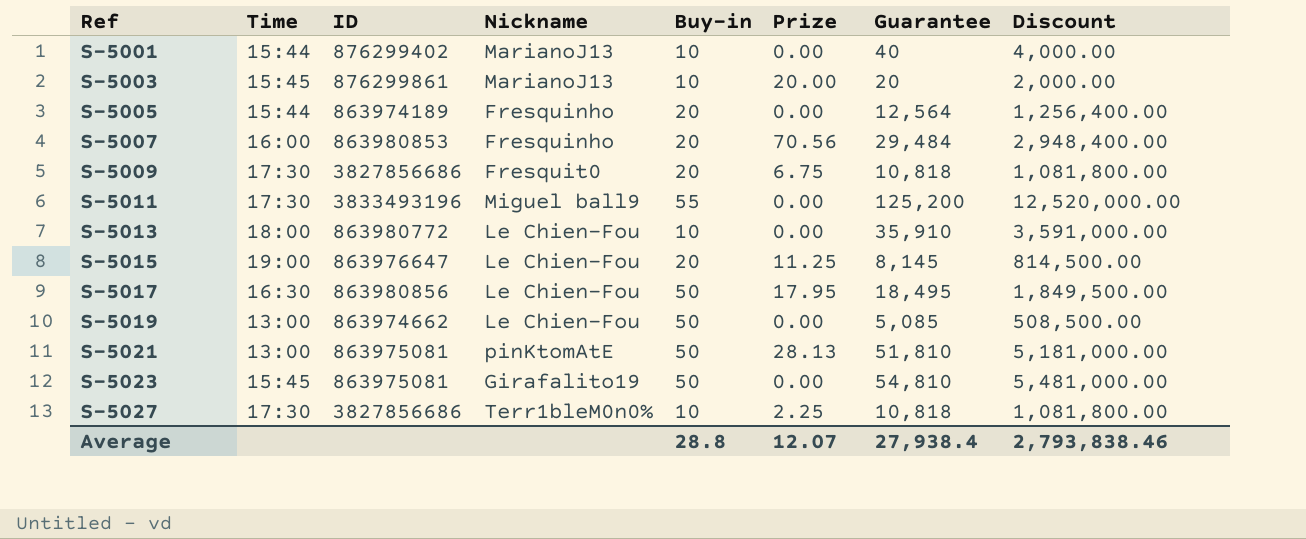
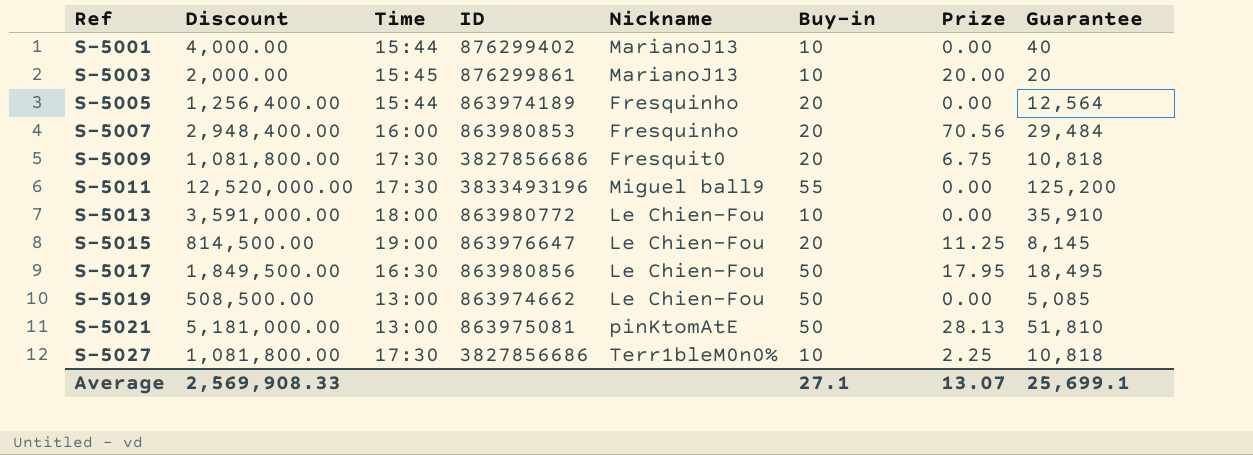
column Discount | position: 8 -> 2
row S-5023: 15:45 | 863975081 | Girafalito19 | 50 | 0.00 | 54,810 | 5,481,000.00 -> none
Average | Discount: 2,793,838.46 -> 2,569,908.33
Average | Buy-in: 28.8 -> 27.1
Average | Prize: 12.07 -> 13.07
Average | Guarantee: 27,938.4 -> 25,699.1

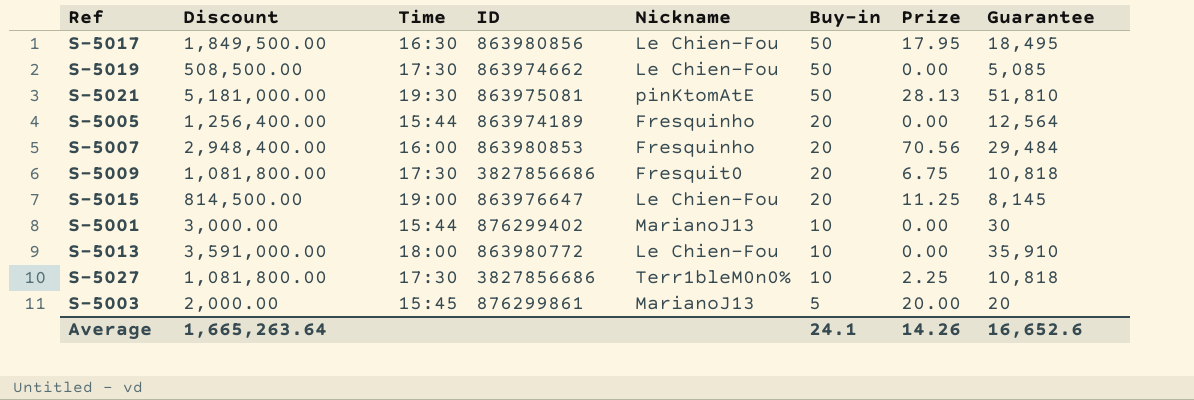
row order: Ref ascending -> Buy-in descending
row S-5011: 12,520,000.00 | 17:30 | 3833493196 | Miguel ball9 | 55 | 0.00 | 125,200 -> none
S-5019 | Time: 13:00 -> 17:30
S-5021 | Time: 13:00 -> 19:30
S-5001 | Discount: 4,000.00 -> 3,000.00
S-5001 | Guarantee: 40 -> 30
S-5003 | Buy-in: 10 -> 5
Average | Discount: 2,569,908.33 -> 1,665,263.64
Average | Buy-in: 27.1 -> 24.1
Average | Prize: 13.07 -> 14.26
Average | Guarantee: 25,699.1 -> 16,652.6

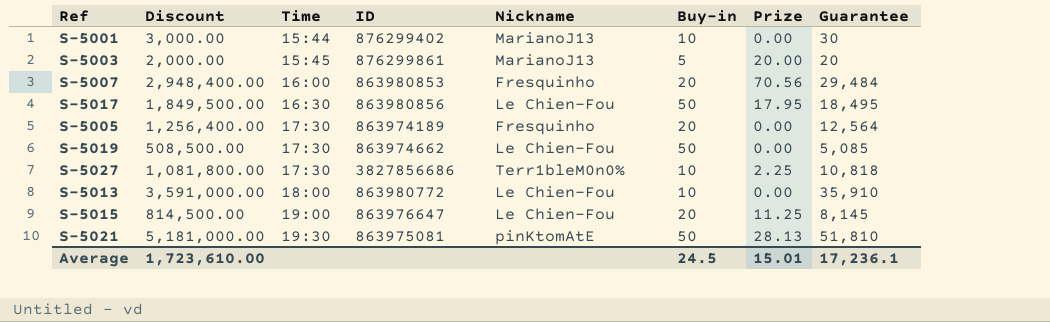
row order: Buy-in descending -> Time ascending
row S-5009: 1,081,800.00 | 17:30 | 3827856686 | Fresquit0 | 20 | 6.75 | 10,818 -> none
S-5005 | Time: 15:44 -> 17:30
Average | Discount: 1,665,263.64 -> 1,723,610.00
Average | Buy-in: 24.1 -> 24.5
Average | Prize: 14.26 -> 15.01
Average | Guarantee: 16,652.6 -> 17,236.1

